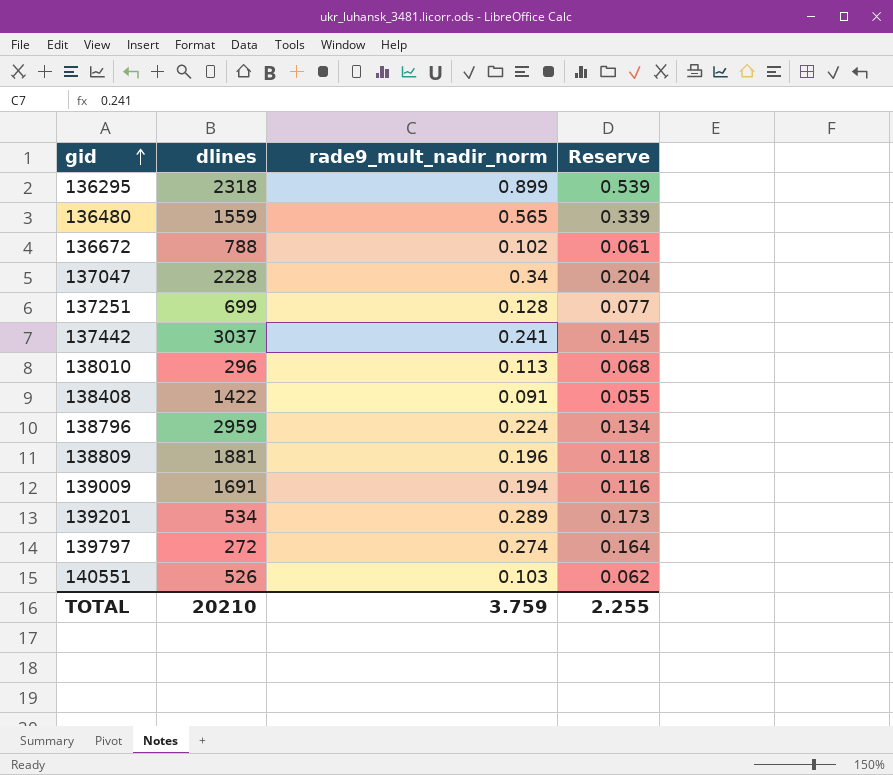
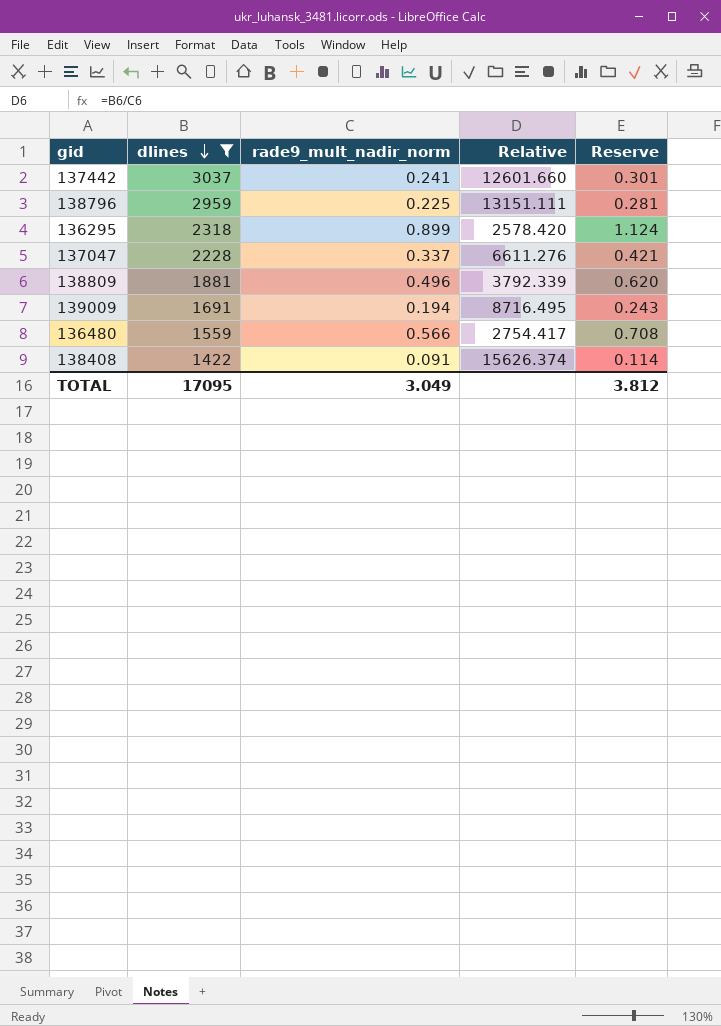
filter: none -> dlines >= 1422
row order: gid ascending -> dlines descending
column Relative | formula: none -> [dlines] / [rade9_mult_nadir_norm]
column Reserve | formula: [rade9_mult_nadir_norm] * 0.6 -> [rade9_mult_nadir_norm] * 1.25
138796 | rade9_mult_nadir_norm: 0.224 -> 0.225
137047 | rade9_mult_nadir_norm: 0.34 -> 0.337
138809 | rade9_mult_nadir_norm: 0.196 -> 0.496
136480 | rade9_mult_nadir_norm: 0.565 -> 0.566
TOTAL | dlines: 20210 -> 17095
TOTAL | rade9_mult_nadir_norm: 3.759 -> 3.049
TOTAL | Reserve: 2.255 -> 3.812

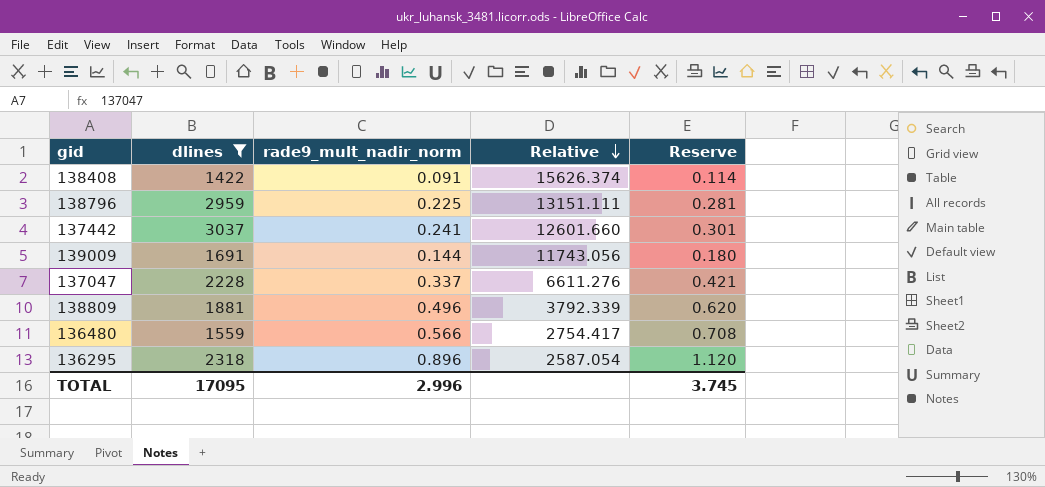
row order: dlines descending -> Relative descending
139009 | rade9_mult_nadir_norm: 0.194 -> 0.144
139009 | Relative: 8716.495 -> 11743.056
139009 | Reserve: 0.243 -> 0.180
136295 | rade9_mult_nadir_norm: 0.899 -> 0.896
136295 | Relative: 2578.420 -> 2587.054
136295 | Reserve: 1.124 -> 1.120
TOTAL | rade9_mult_nadir_norm: 3.049 -> 2.996
TOTAL | Reserve: 3.812 -> 3.745

